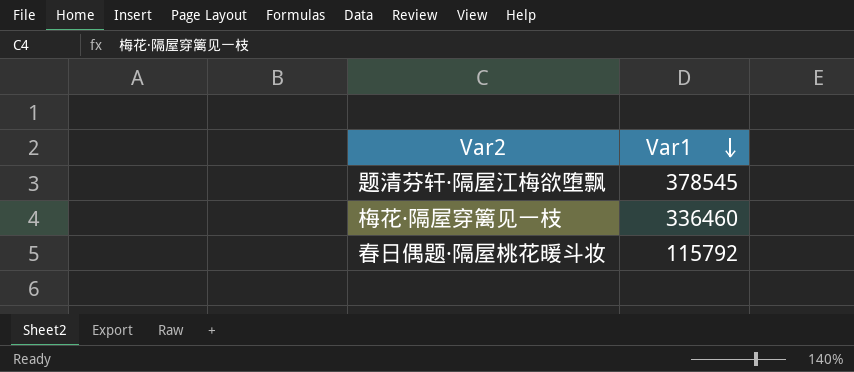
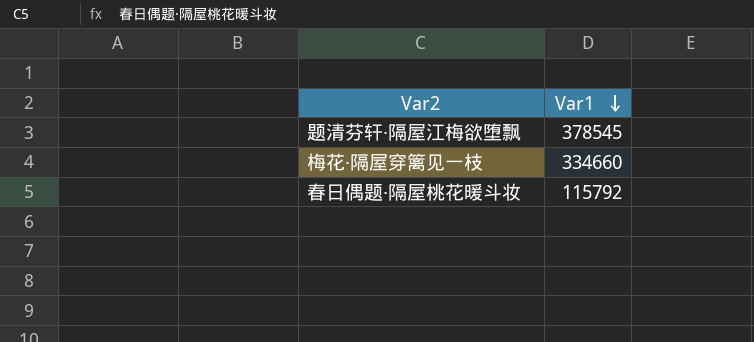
梅花·隔屋穿篱见一枝 | Var1: 336460 -> 334660

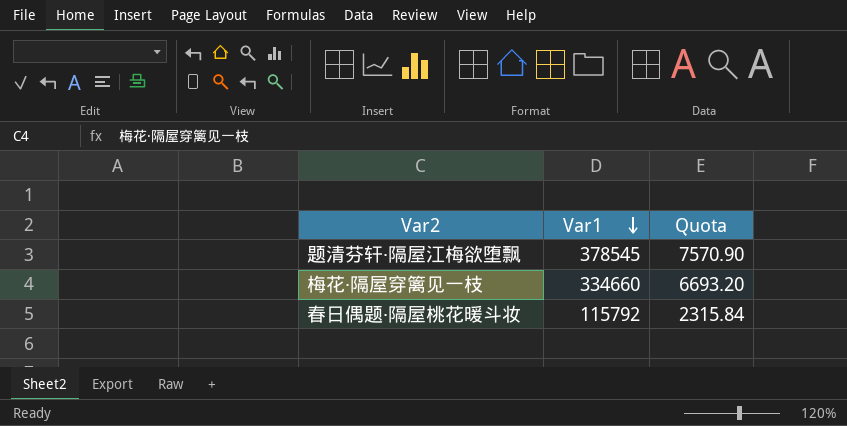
column Quota | formula: none -> [Var1] * 0.02

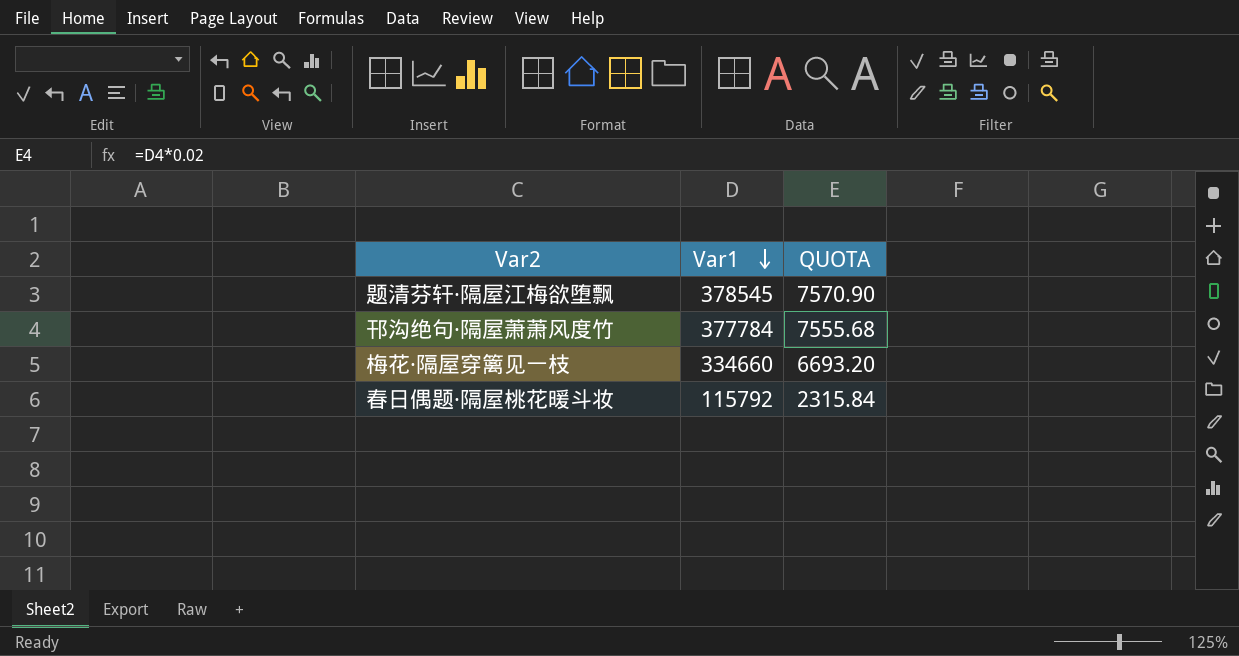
column name: Quota -> QUOTA
row 邗沟绝句·隔屋萧萧风度竹: none -> 377784 | 7555.68

